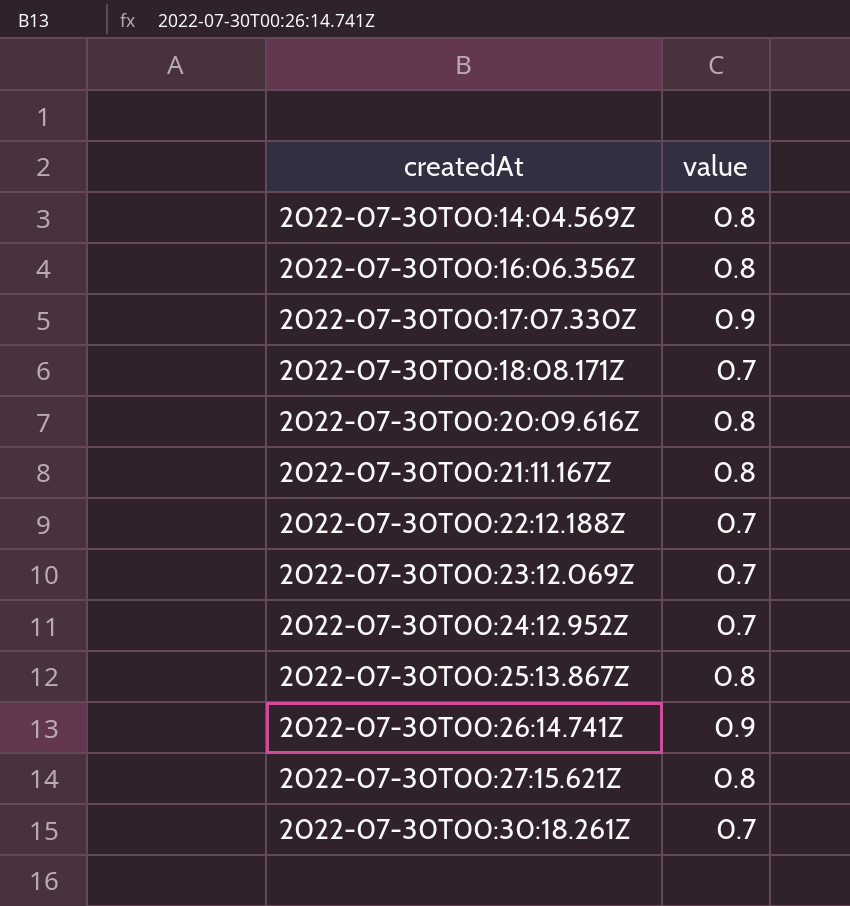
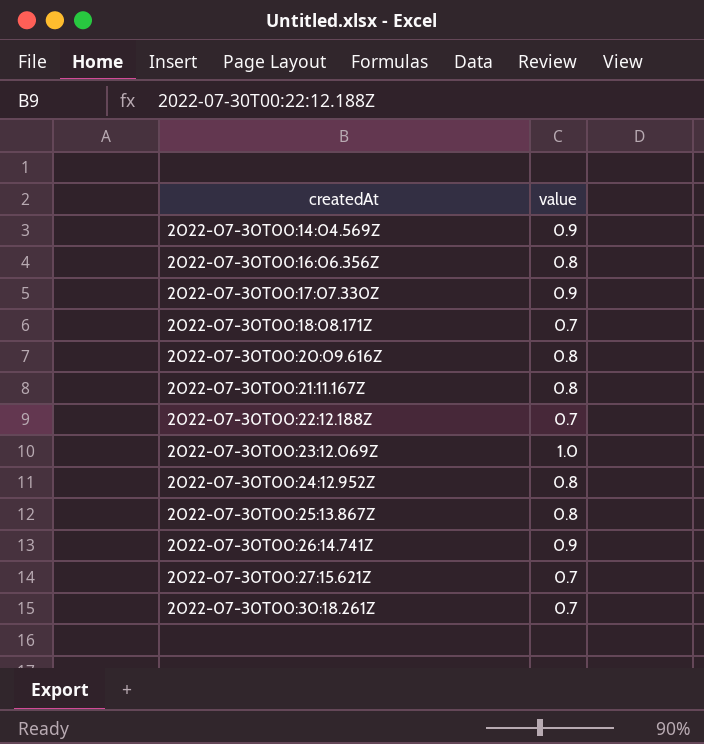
2022-07-30T00:14:04.569Z | value: 0.8 -> 0.9
2022-07-30T00:23:12.069Z | value: 0.7 -> 1.0
2022-07-30T00:24:12.952Z | value: 0.7 -> 0.8
2022-07-30T00:27:15.621Z | value: 0.8 -> 0.7

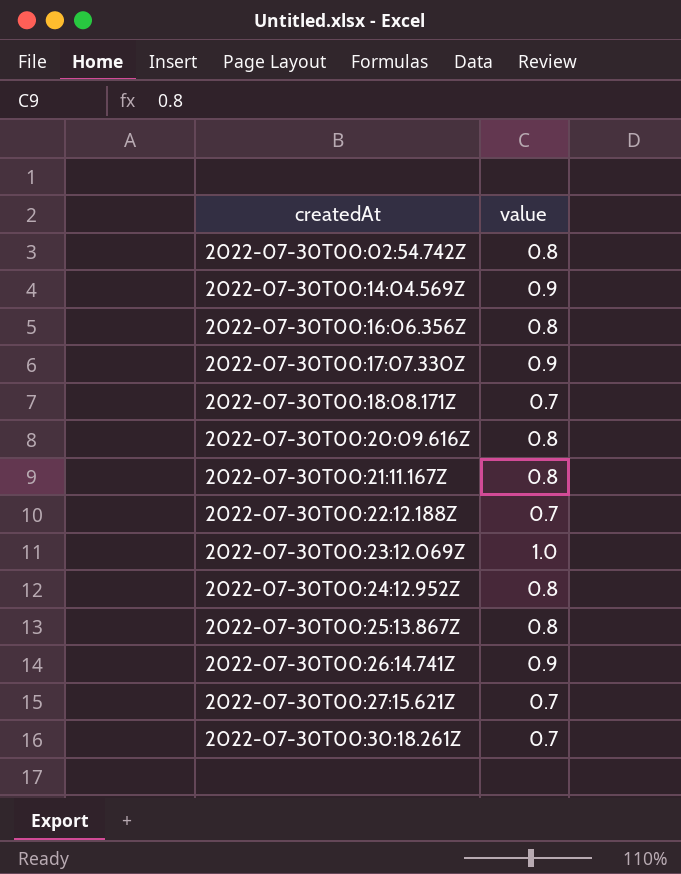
row 2022-07-30T00:02:54.742Z: none -> 0.8

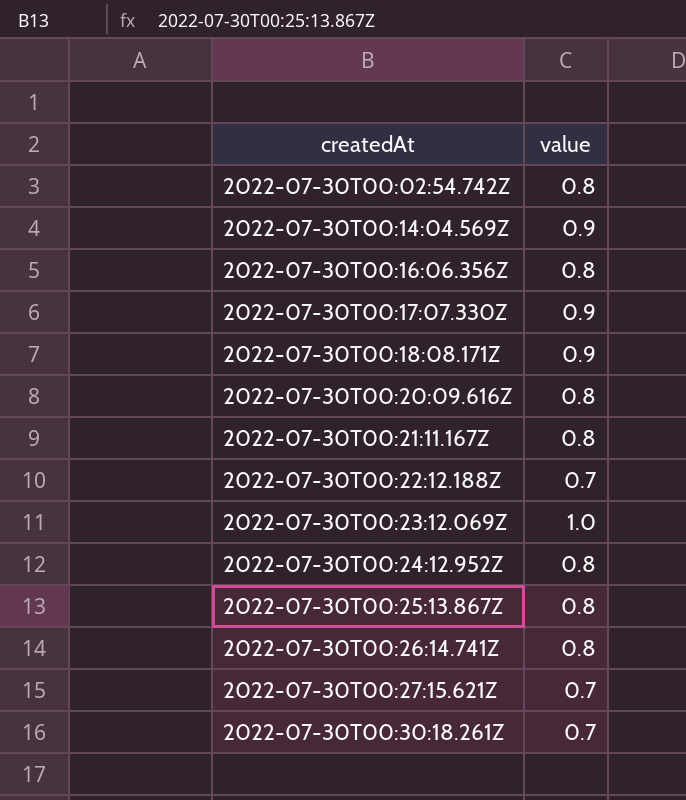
2022-07-30T00:18:08.171Z | value: 0.7 -> 0.9
2022-07-30T00:26:14.741Z | value: 0.9 -> 0.8

